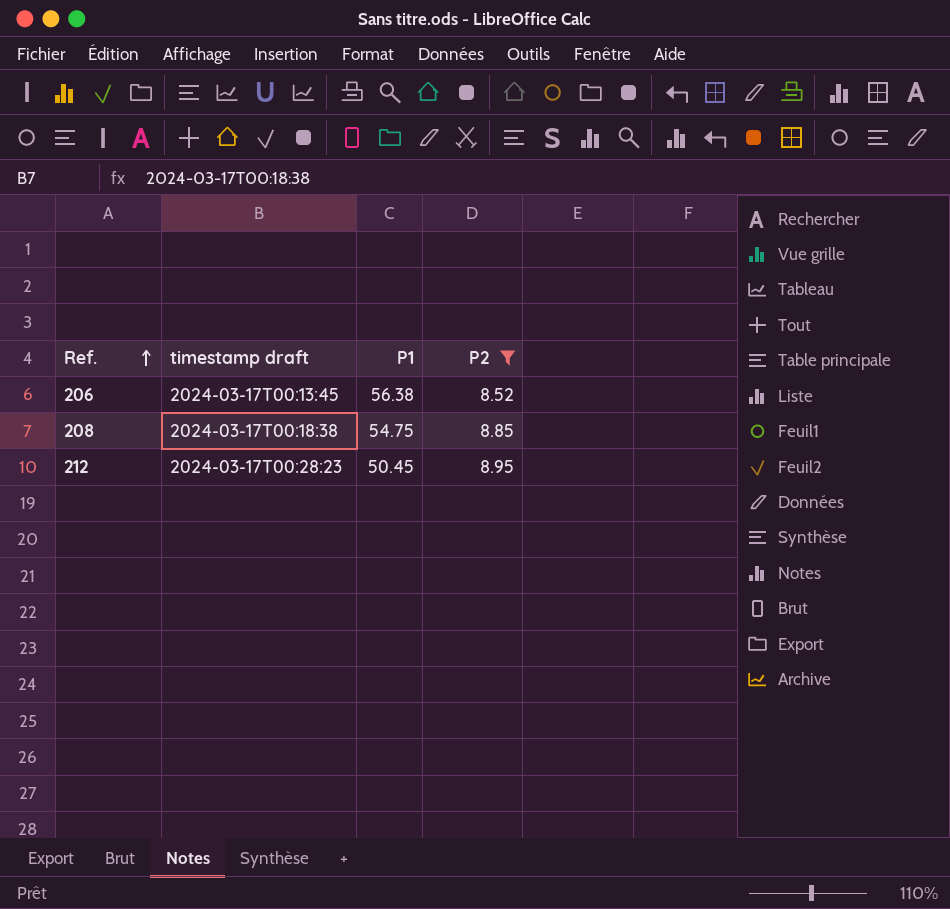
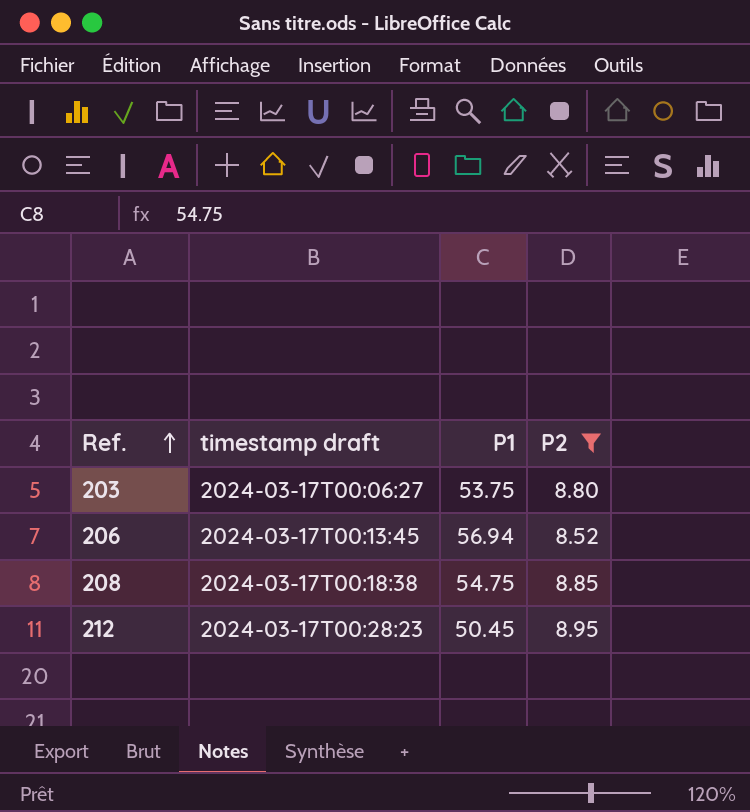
row 203: none -> 2024-03-17T00:06:27 | 53.75 | 8.80
206 | P1: 56.38 -> 56.94

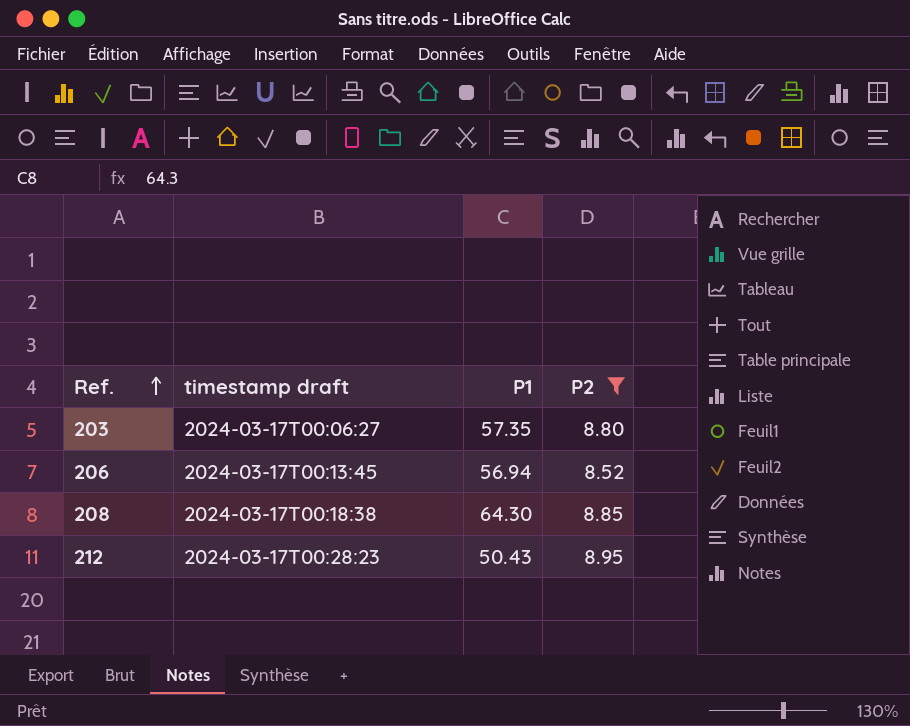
203 | P1: 53.75 -> 57.35
208 | P1: 54.75 -> 64.30
212 | P1: 50.45 -> 50.43

